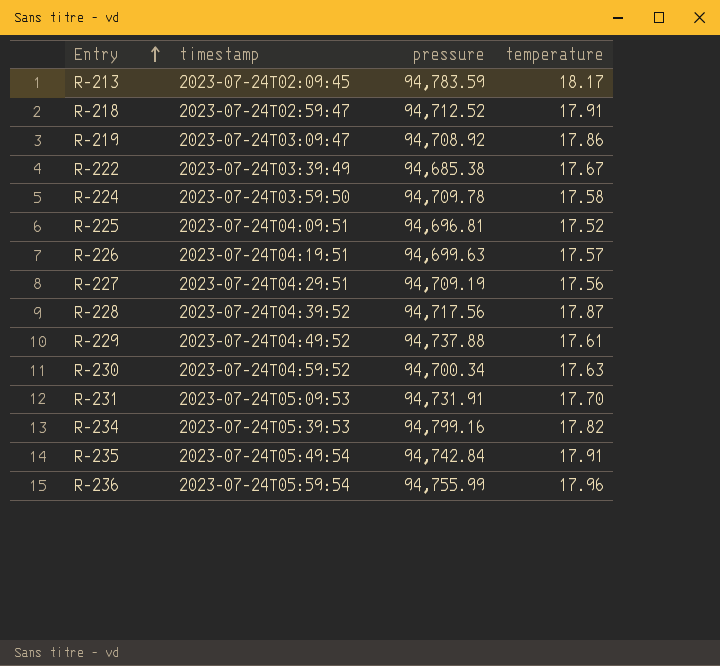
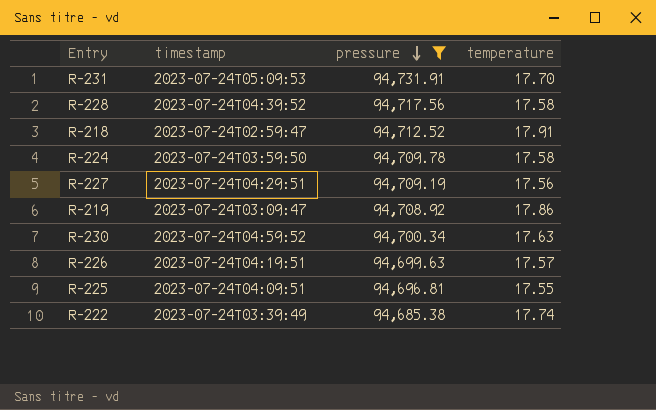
filter: none -> pressure <= 94,731.91
row order: Entry ascending -> pressure descending
R-228 | temperature: 17.87 -> 17.58
R-225 | temperature: 17.52 -> 17.55
R-222 | temperature: 17.67 -> 17.74

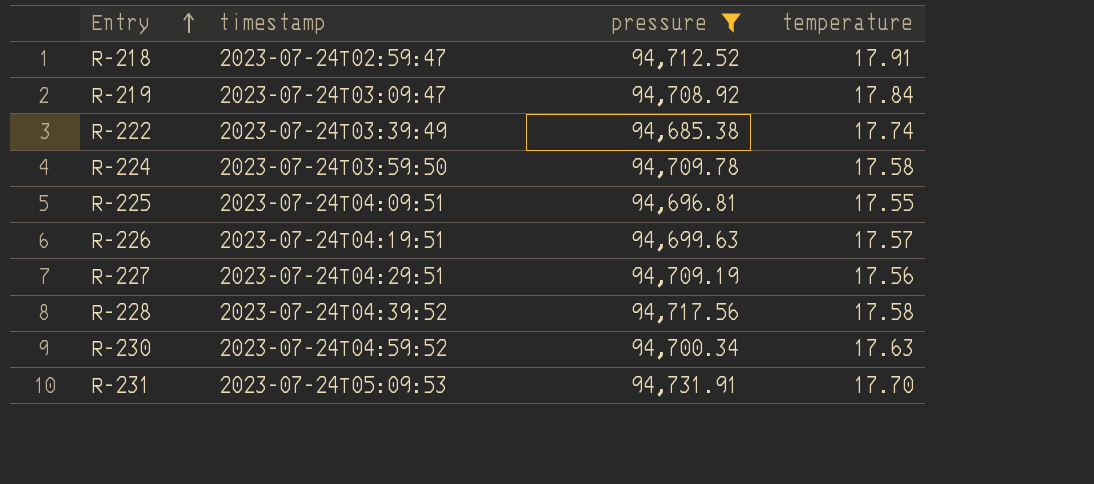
row order: pressure descending -> Entry ascending
R-219 | temperature: 17.86 -> 17.84

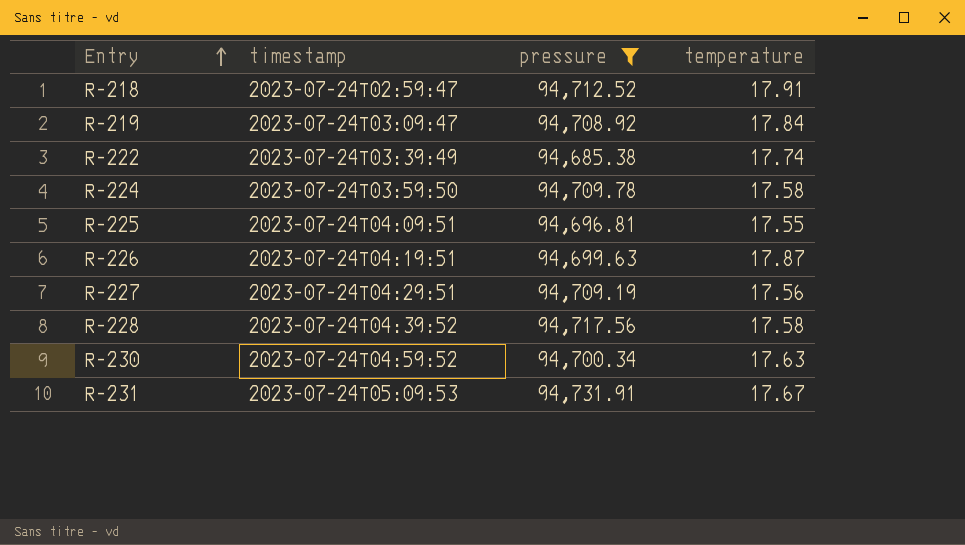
R-226 | temperature: 17.57 -> 17.87
R-231 | temperature: 17.70 -> 17.67

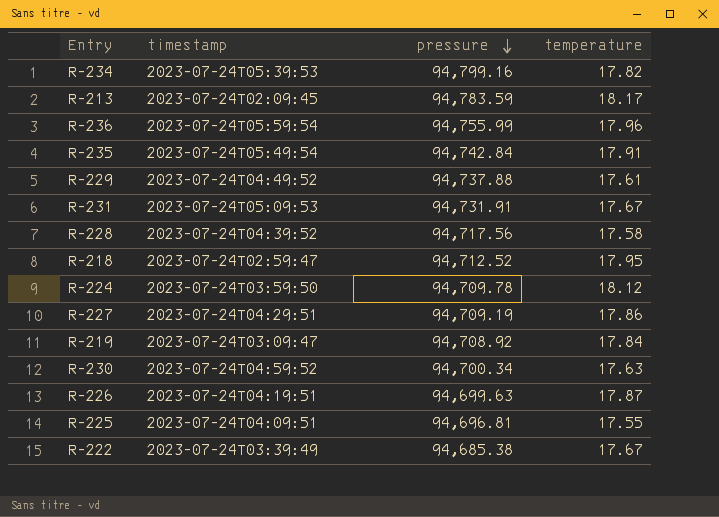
filter: pressure <= 94,731.91 -> none
row order: Entry ascending -> pressure descending
R-218 | temperature: 17.91 -> 17.95
R-224 | temperature: 17.58 -> 18.12
R-227 | temperature: 17.56 -> 17.86
R-222 | temperature: 17.74 -> 17.67

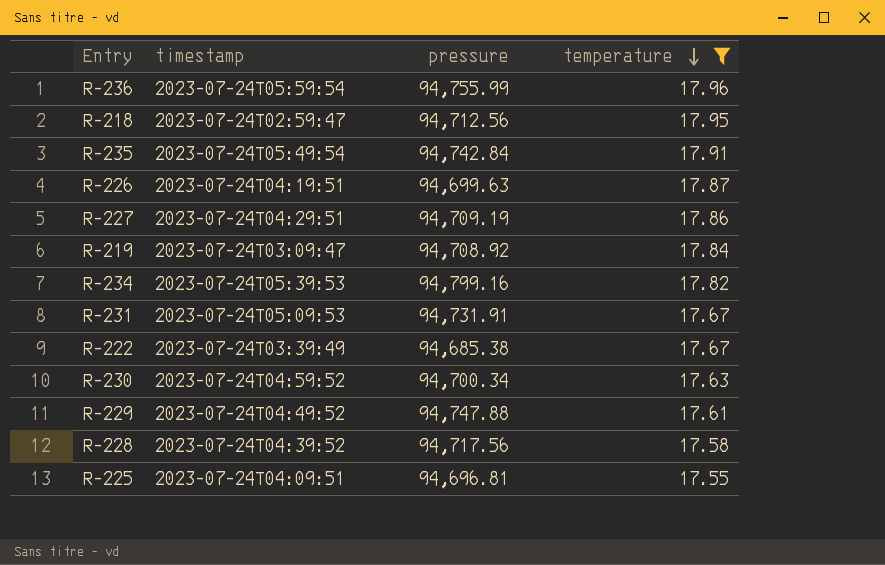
filter: none -> temperature <= 17.96
row order: pressure descending -> temperature descending
R-218 | pressure: 94,712.52 -> 94,712.56
R-229 | pressure: 94,737.88 -> 94,747.88

